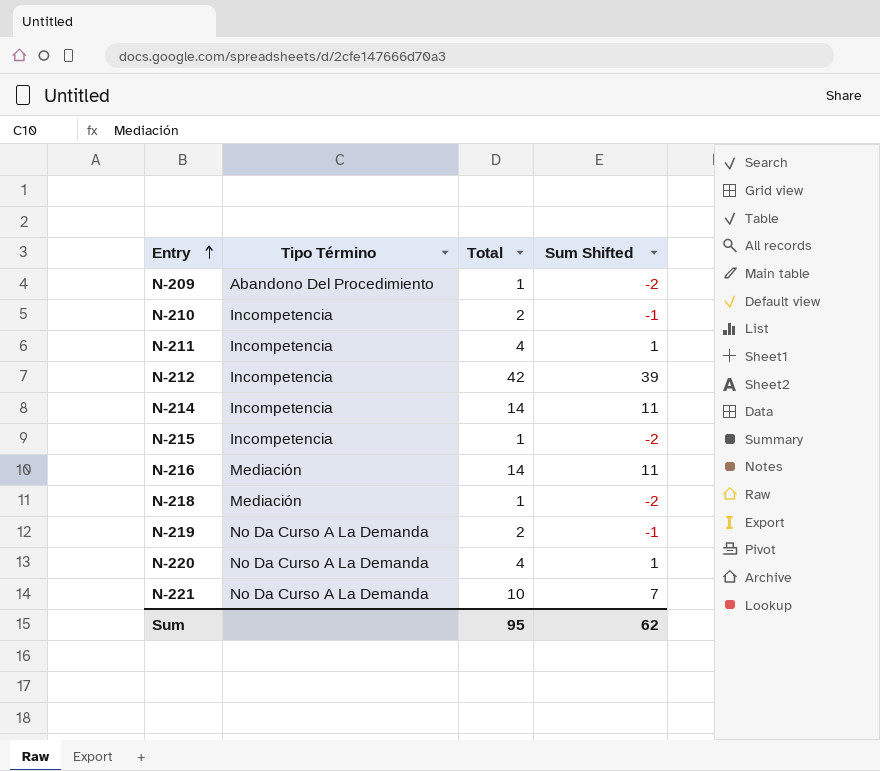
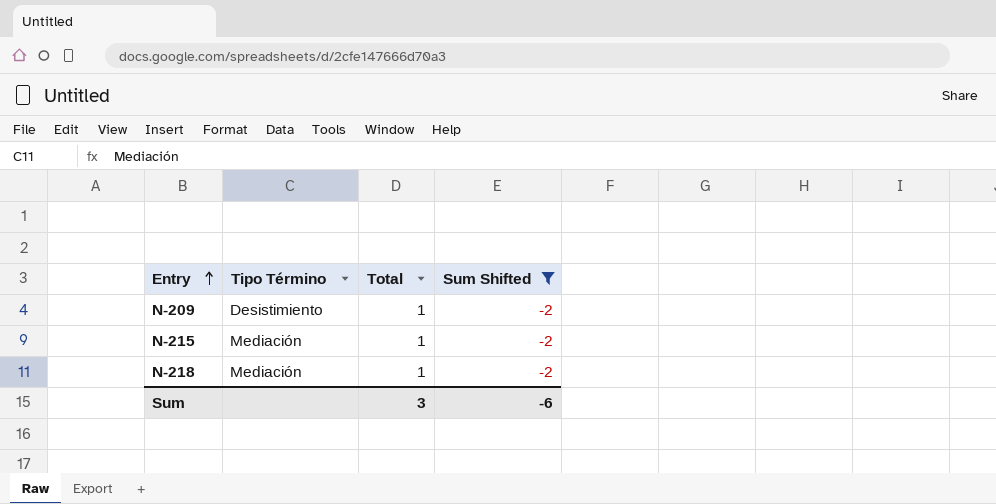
filter: none -> Sum Shifted = -2
N-209 | Tipo Término: Abandono Del Procedimiento -> Desistimiento
N-215 | Tipo Término: Incompetencia -> Mediación
Sum | Total: 95 -> 3
Sum | Sum Shifted: 62 -> -6

